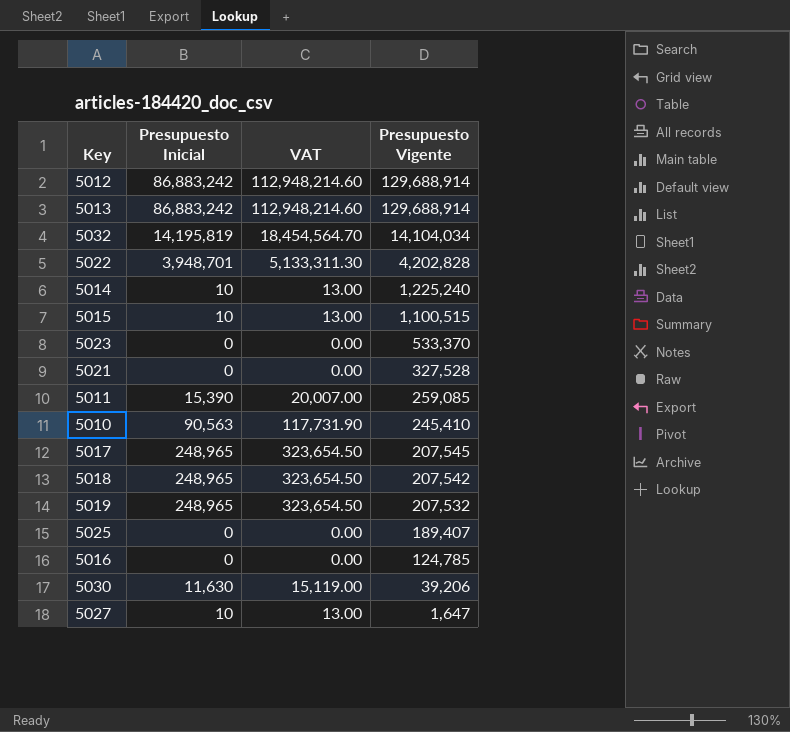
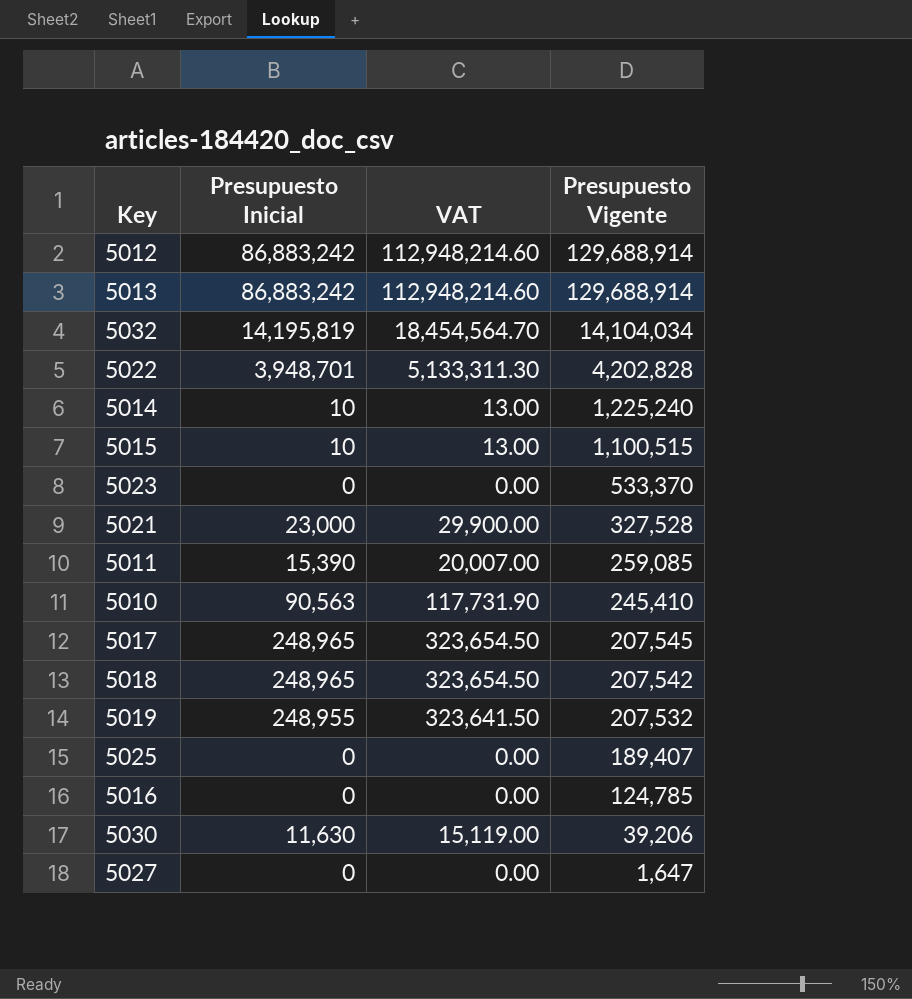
5021 | Presupuesto Inicial: 0 -> 23,000
5021 | VAT: 0.00 -> 29,900.00
5019 | Presupuesto Inicial: 248,965 -> 248,955
5019 | VAT: 323,654.50 -> 323,641.50
5027 | Presupuesto Inicial: 10 -> 0
5027 | VAT: 13.00 -> 0.00

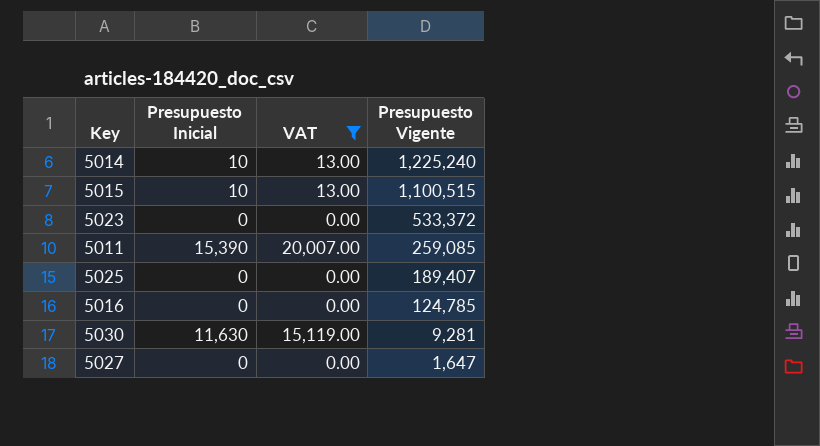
filter: none -> VAT <= 20,007.00
5023 | Presupuesto Vigente: 533,370 -> 533,372
5030 | Presupuesto Vigente: 39,206 -> 9,281

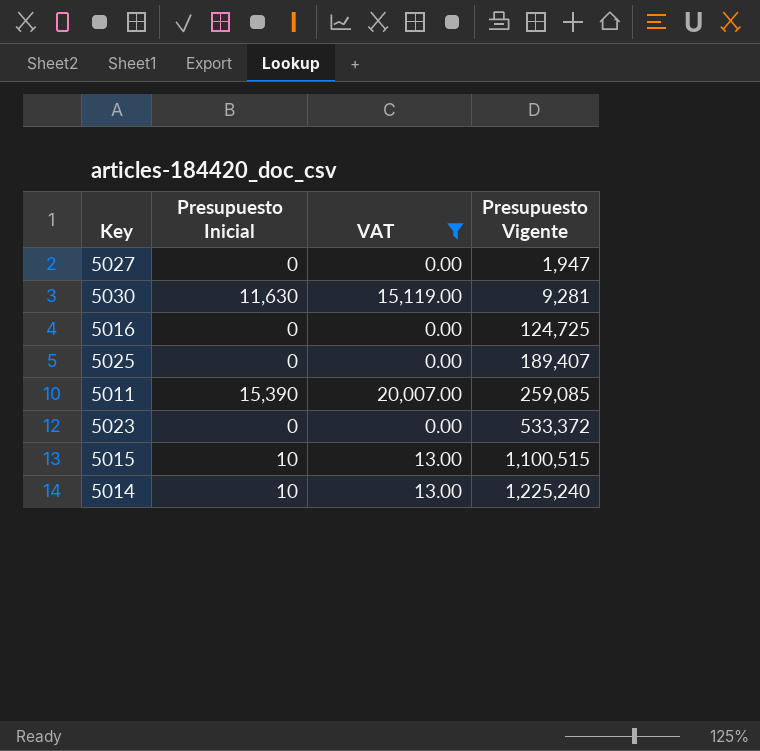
row order: Presupuesto Vigente descending -> Presupuesto Vigente ascending
5027 | Presupuesto Vigente: 1,647 -> 1,947
5016 | Presupuesto Vigente: 124,785 -> 124,725

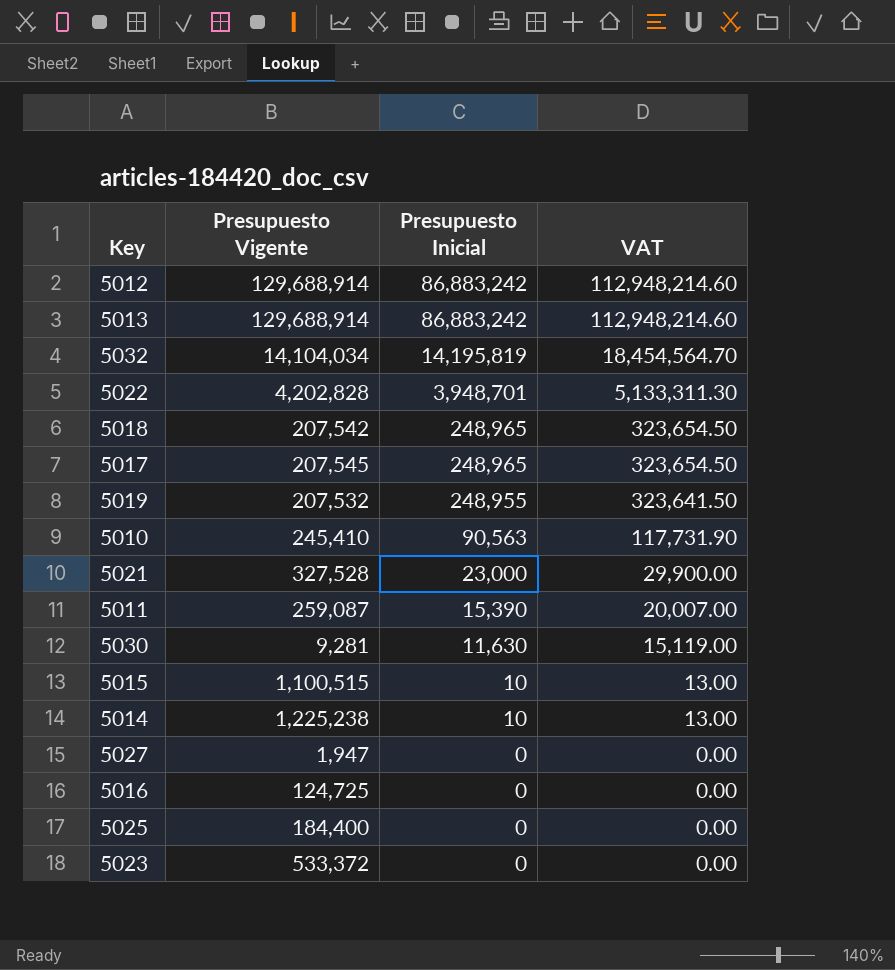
filter: VAT <= 20,007.00 -> none
row order: Presupuesto Vigente ascending -> Presupuesto Inicial descending
column Presupuesto Vigente | position: 4 -> 2
5011 | Presupuesto Vigente: 259,085 -> 259,087
5014 | Presupuesto Vigente: 1,225,240 -> 1,225,238
5025 | Presupuesto Vigente: 189,407 -> 184,400

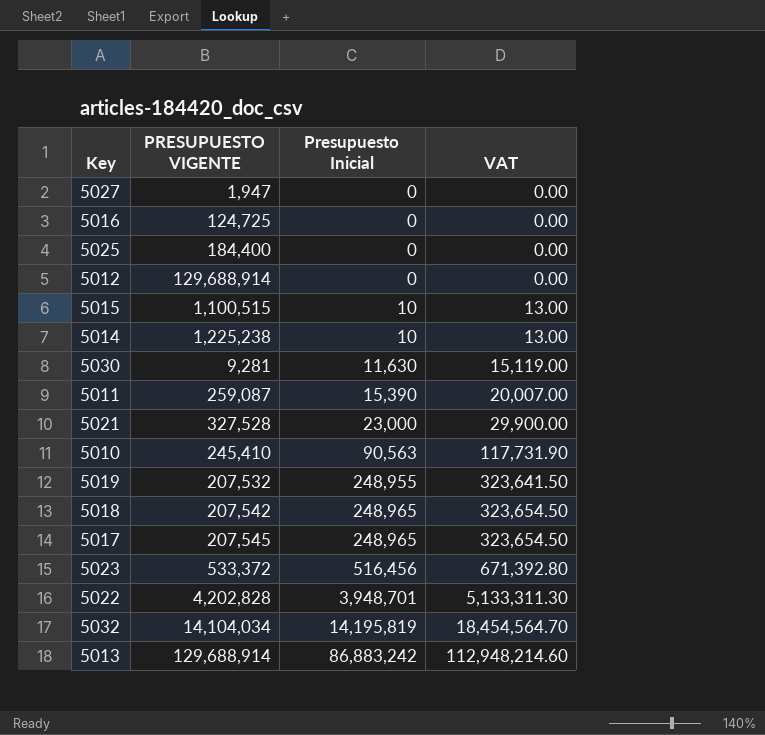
row order: Presupuesto Inicial descending -> Presupuesto Inicial ascending
column name: Presupuesto Vigente -> PRESUPUESTO VIGENTE
5012 | Presupuesto Inicial: 86,883,242 -> 0
5012 | VAT: 112,948,214.60 -> 0.00
5023 | Presupuesto Inicial: 0 -> 516,456
5023 | VAT: 0.00 -> 671,392.80

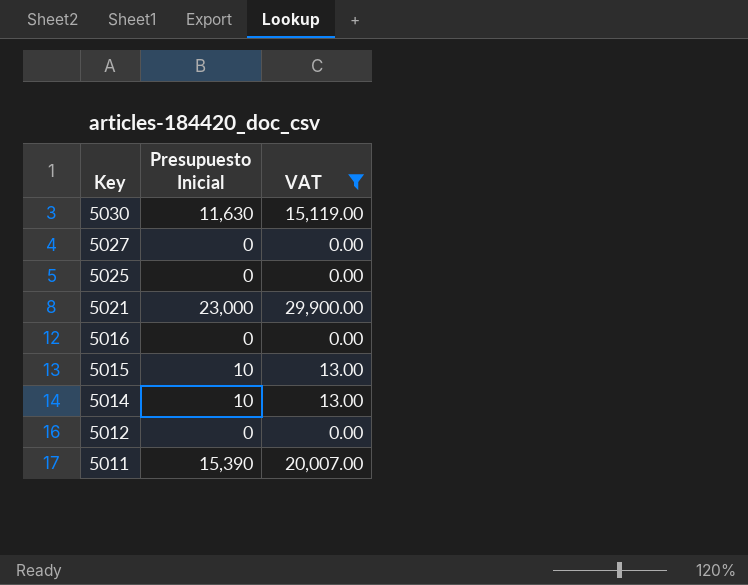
filter: none -> VAT <= 29,900.00
row order: Presupuesto Inicial ascending -> Key descending
column PRESUPUESTO VIGENTE | position: 2 -> none

